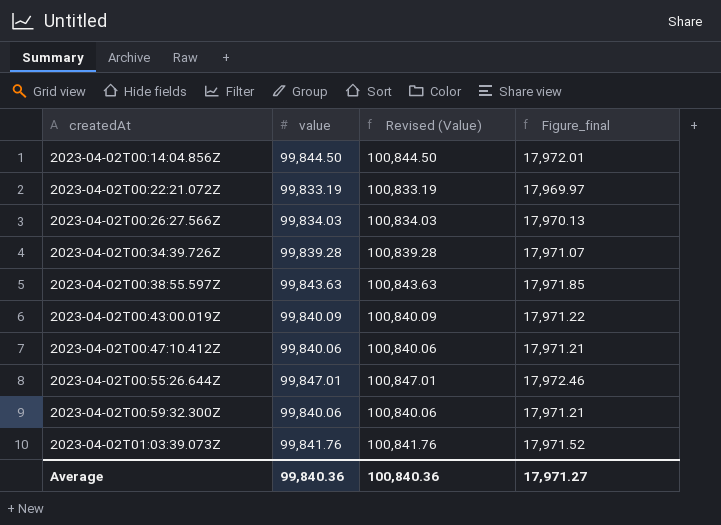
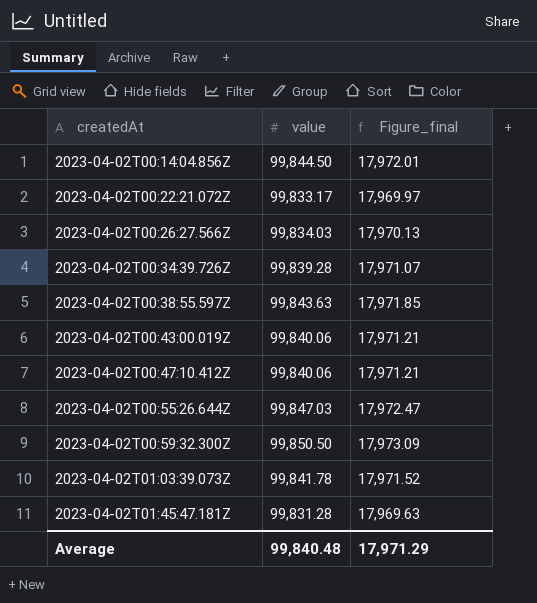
column Revised (Value) | formula: [value] + 1000 -> none
2023-04-02T00:22:21.072Z | value: 99,833.19 -> 99,833.17
2023-04-02T00:43:00.019Z | value: 99,840.09 -> 99,840.06
2023-04-02T00:43:00.019Z | Figure_final: 17,971.22 -> 17,971.21
2023-04-02T00:55:26.644Z | value: 99,847.01 -> 99,847.03
2023-04-02T00:55:26.644Z | Figure_final: 17,972.46 -> 17,972.47
2023-04-02T00:59:32.300Z | value: 99,840.06 -> 99,850.50
2023-04-02T00:59:32.300Z | Figure_final: 17,971.21 -> 17,973.09
2023-04-02T01:03:39.073Z | value: 99,841.76 -> 99,841.78
row 2023-04-02T01:45:47.181Z: none -> 99,831.28 | 17,969.63
Average | value: 99,840.36 -> 99,840.48
Average | Figure_final: 17,971.27 -> 17,971.29

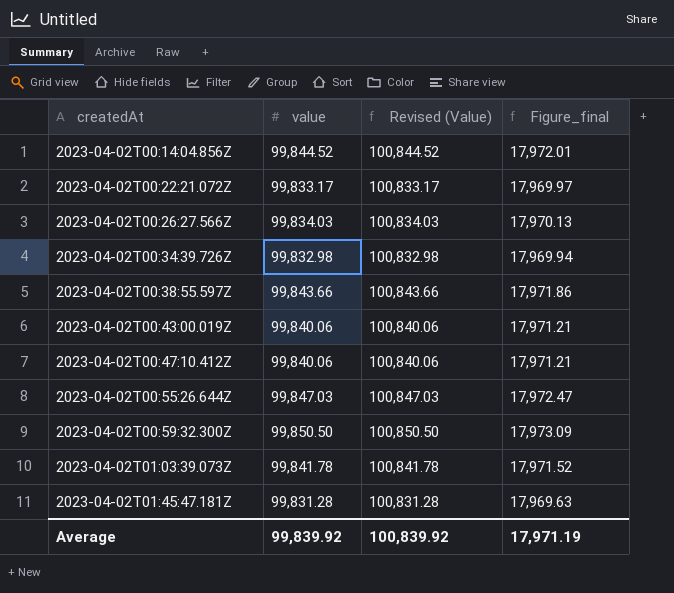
column Revised (Value) | formula: none -> [value] + 1000
2023-04-02T00:14:04.856Z | value: 99,844.50 -> 99,844.52
2023-04-02T00:34:39.726Z | value: 99,839.28 -> 99,832.98
2023-04-02T00:34:39.726Z | Figure_final: 17,971.07 -> 17,969.94
2023-04-02T00:38:55.597Z | value: 99,843.63 -> 99,843.66
2023-04-02T00:38:55.597Z | Figure_final: 17,971.85 -> 17,971.86
Average | value: 99,840.48 -> 99,839.92
Average | Figure_final: 17,971.29 -> 17,971.19

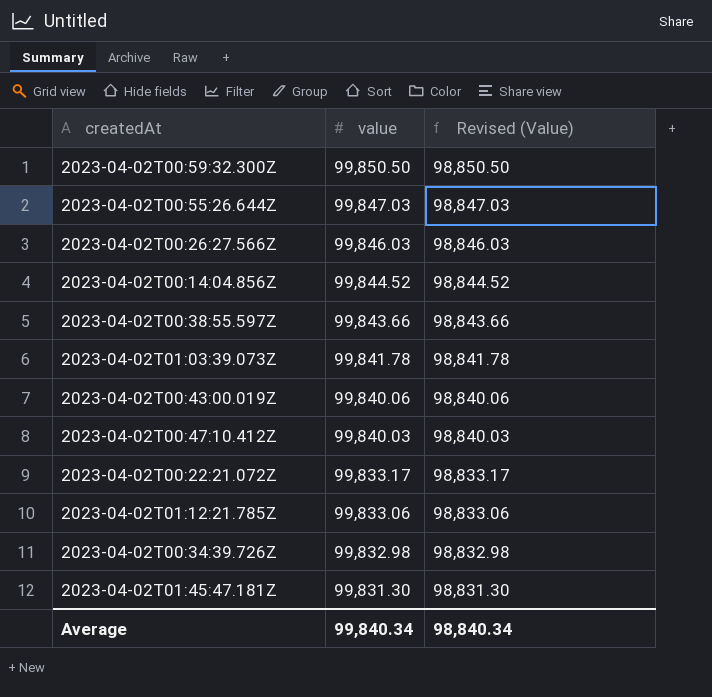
row order: createdAt ascending -> value descending
column Figure_final | formula: [value] * 0.18 -> none
column Revised (Value) | formula: [value] + 1000 -> [value] - 1000
2023-04-02T00:26:27.566Z | value: 99,834.03 -> 99,846.03
2023-04-02T00:47:10.412Z | value: 99,840.06 -> 99,840.03
row 2023-04-02T01:12:21.785Z: none -> 99,833.06 | 98,833.06
2023-04-02T01:45:47.181Z | value: 99,831.28 -> 99,831.30
Average | value: 99,839.92 -> 99,840.34
Average | Revised (Value): 100,839.92 -> 98,840.34

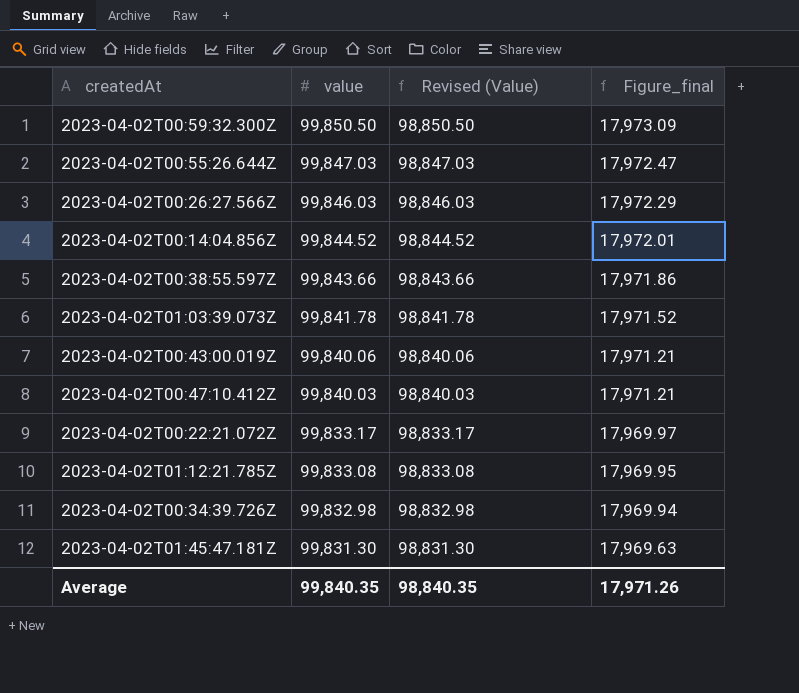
column Figure_final | formula: none -> [value] * 0.18
2023-04-02T01:12:21.785Z | value: 99,833.06 -> 99,833.08
2023-04-02T01:12:21.785Z | Revised (Value): 98,833.06 -> 98,833.08
Average | value: 99,840.34 -> 99,840.35
Average | Revised (Value): 98,840.34 -> 98,840.35

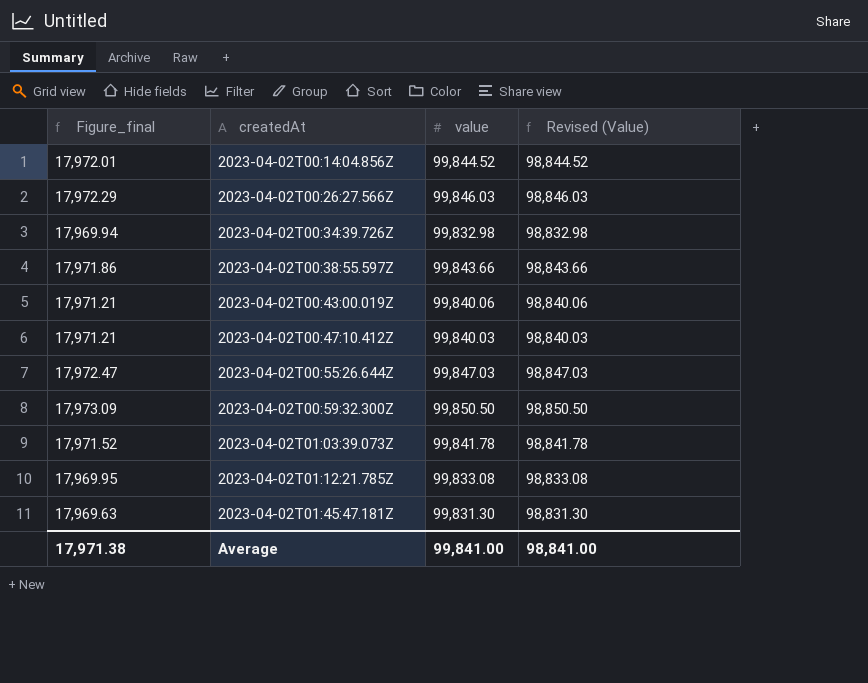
row order: value descending -> createdAt ascending
column Figure_final | position: 4 -> 1
row 2023-04-02T00:22:21.072Z: 99,833.17 | 98,833.17 | 17,969.97 -> none
Average | Figure_final: 17,971.26 -> 17,971.38
Average | value: 99,840.35 -> 99,841.00
Average | Revised (Value): 98,840.35 -> 98,841.00

